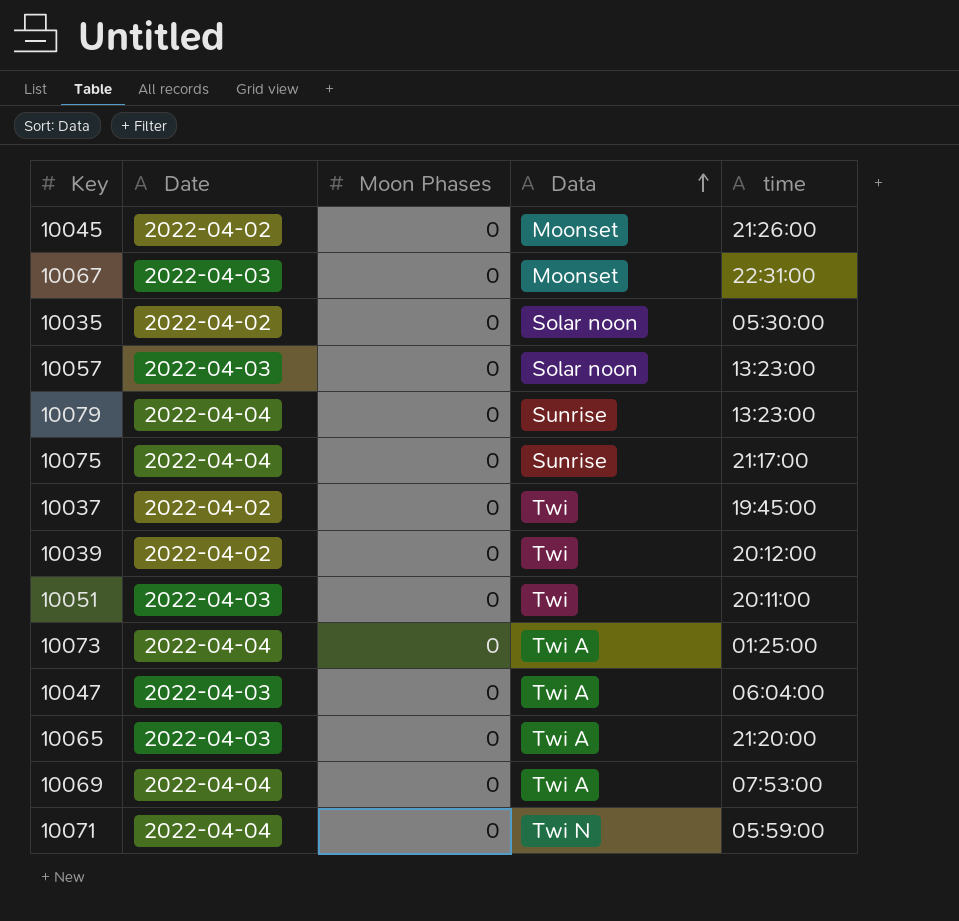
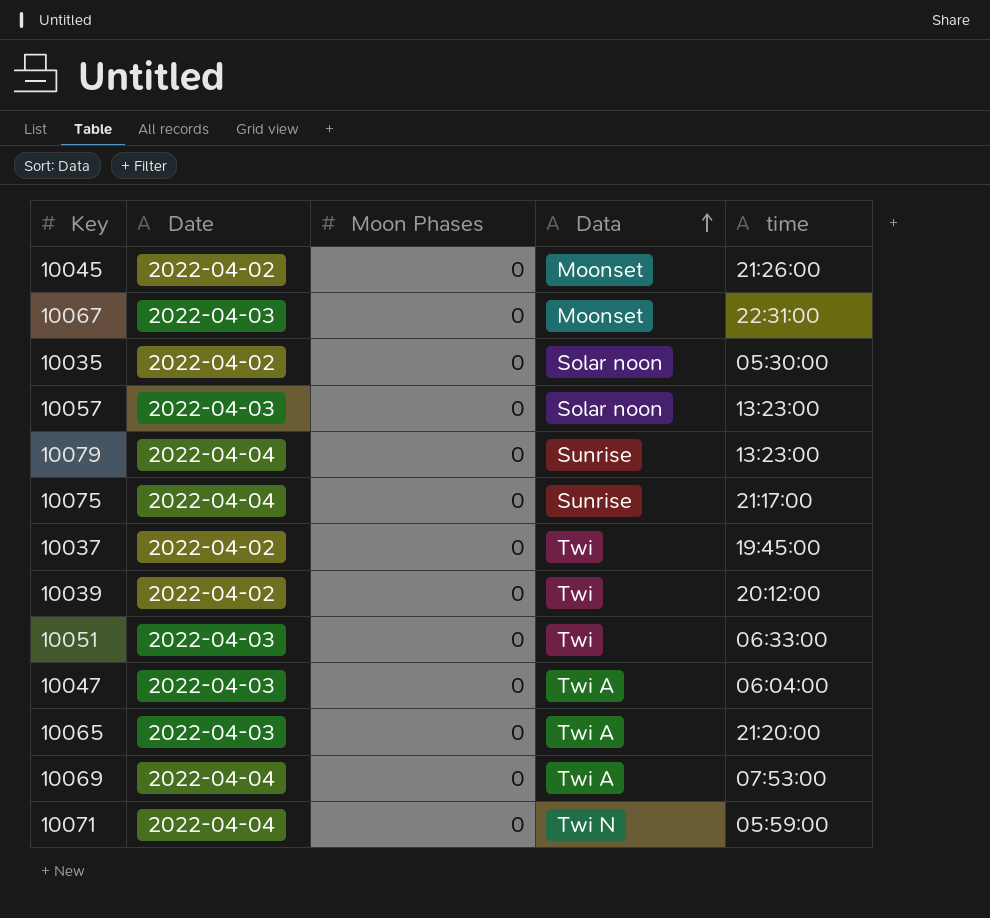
row 10073: 2022-04-04 | 0 | Twi A | 01:25:00 -> none
10051 | time: 20:11:00 -> 06:33:00

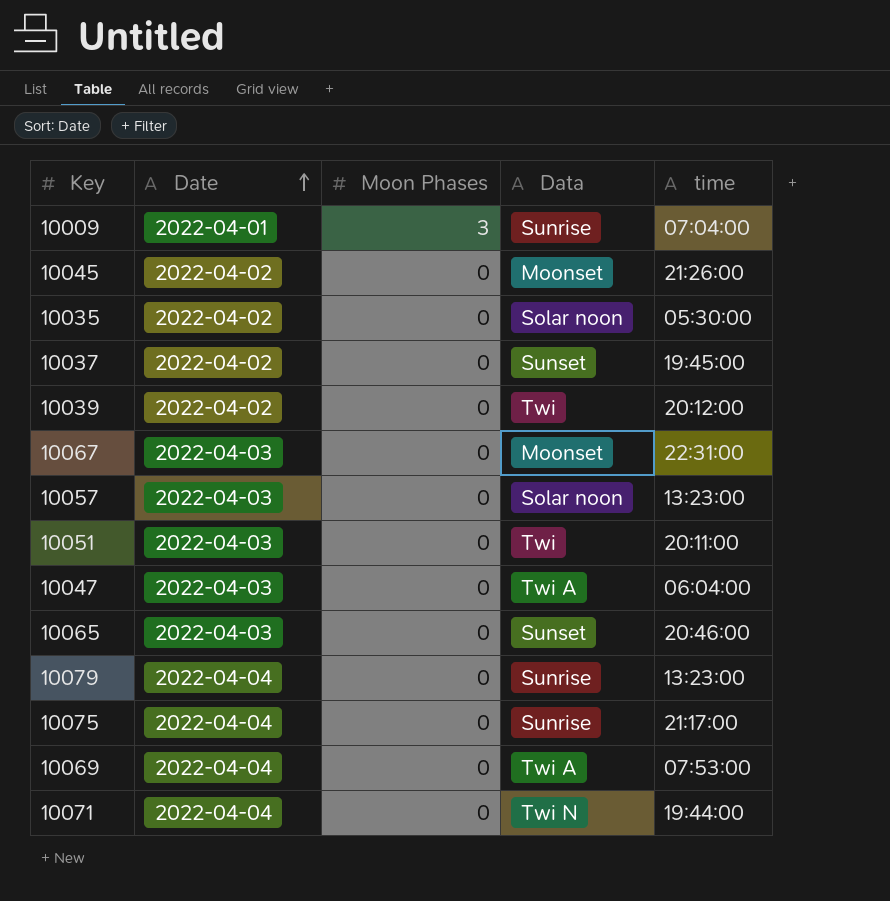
row order: Data ascending -> Date ascending
row 10009: none -> 2022-04-01 | 3 | Sunrise | 07:04:00
10037 | Data: Twi -> Sunset
10051 | time: 06:33:00 -> 20:11:00
10065 | Data: Twi A -> Sunset
10065 | time: 21:20:00 -> 20:46:00
10071 | time: 05:59:00 -> 19:44:00

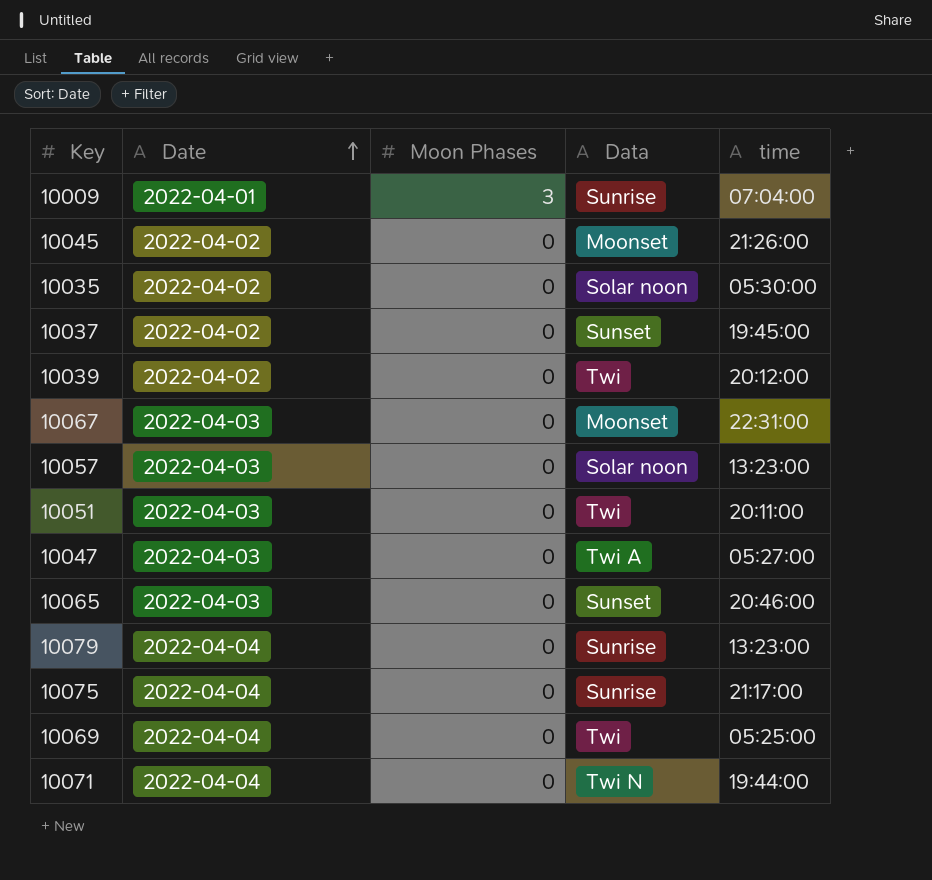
10047 | time: 06:04:00 -> 05:27:00
10069 | Data: Twi A -> Twi
10069 | time: 07:53:00 -> 05:25:00

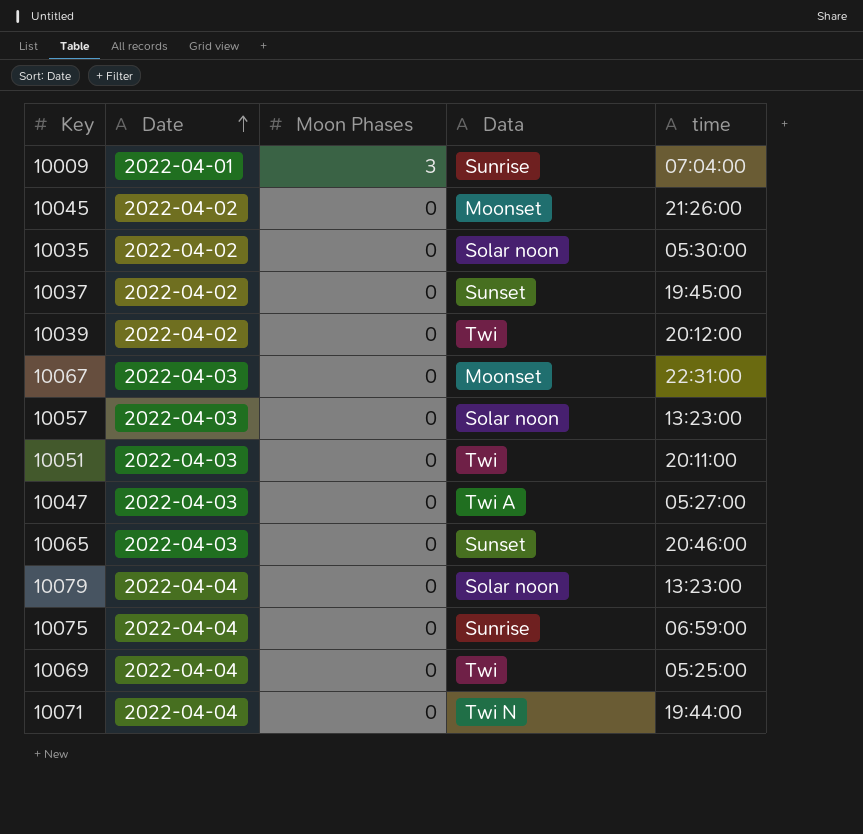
10079 | Data: Sunrise -> Solar noon
10075 | time: 21:17:00 -> 06:59:00

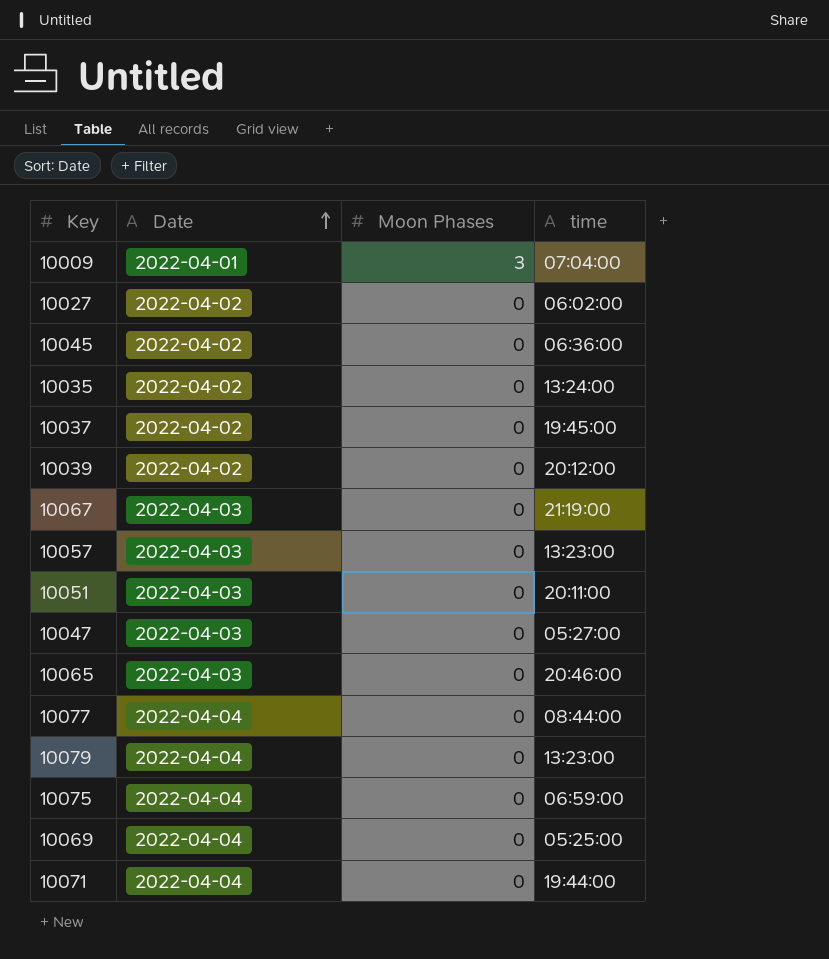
column Data | position: 4 -> none
row 10027: none -> 2022-04-02 | 0 | 06:02:00
10045 | time: 21:26:00 -> 06:36:00
10035 | time: 05:30:00 -> 13:24:00
10067 | time: 22:31:00 -> 21:19:00
row 10077: none -> 2022-04-04 | 0 | 08:44:00

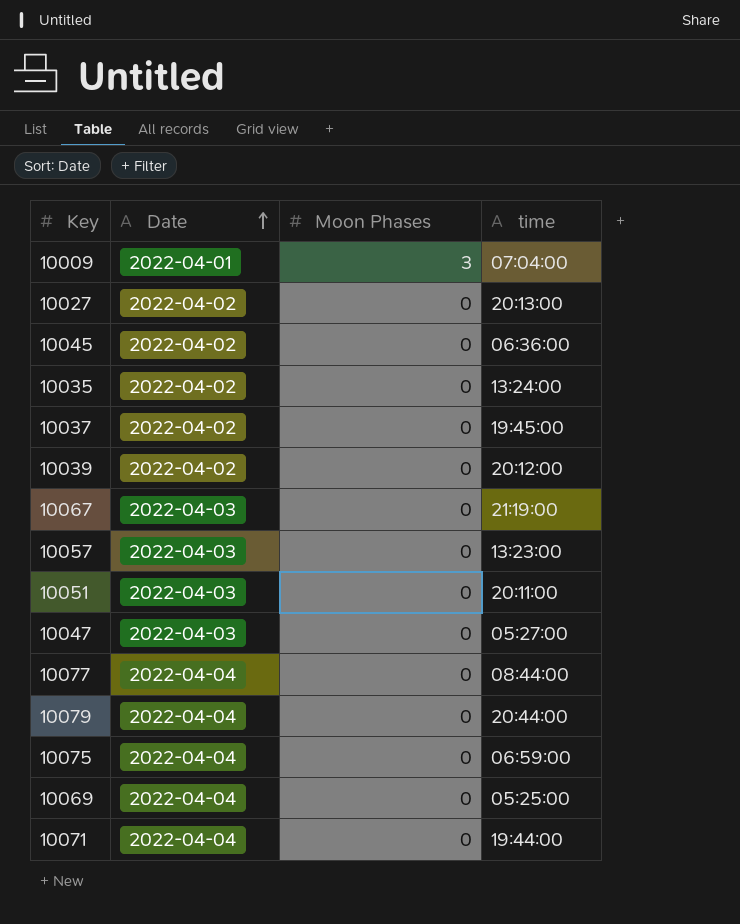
row 10065: 2022-04-03 | 0 | 20:46:00 -> none
10027 | time: 06:02:00 -> 20:13:00
10079 | time: 13:23:00 -> 20:44:00

